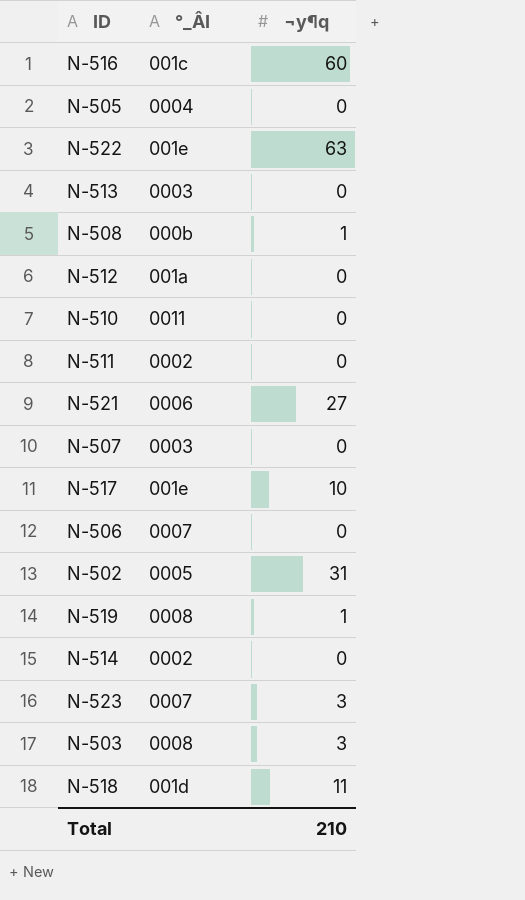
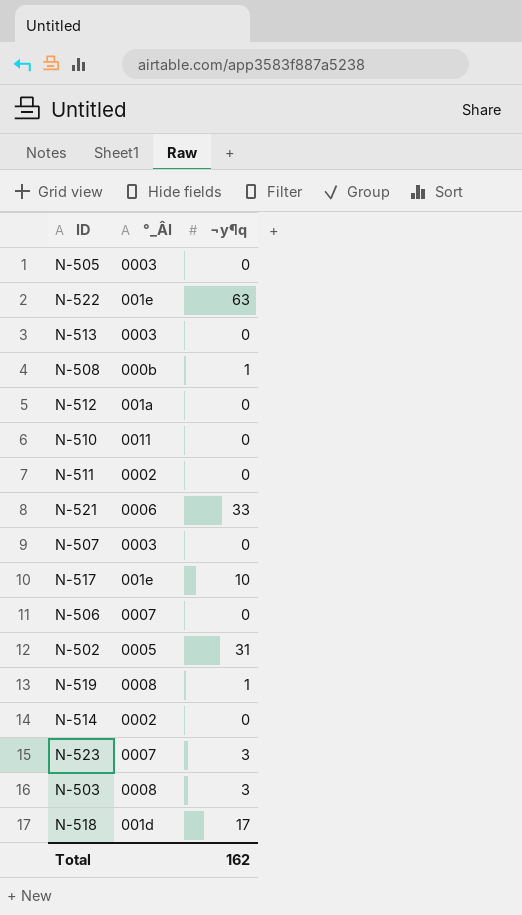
row N-516: 001c | 60 -> none
N-505 | °_ÂI: 0004 -> 0003
N-521 | ¬y¶q: 27 -> 33
N-518 | ¬y¶q: 11 -> 17
Total | ¬y¶q: 210 -> 162

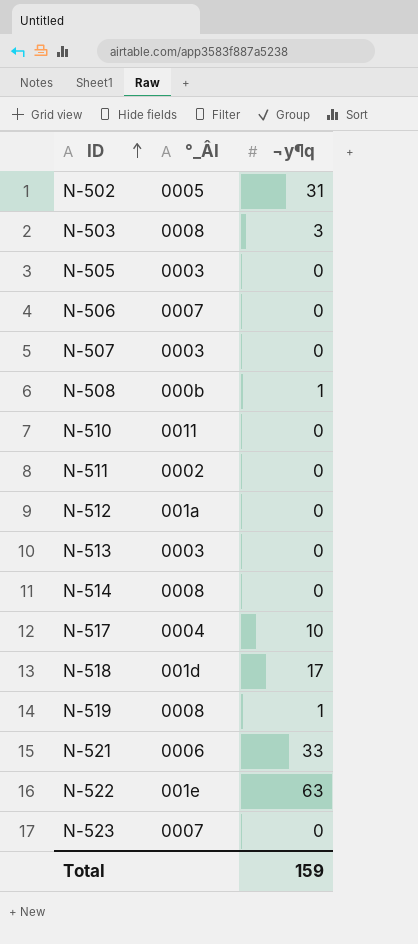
row order: none -> ID ascending
N-514 | °_ÂI: 0002 -> 0008
N-517 | °_ÂI: 001e -> 0004
N-523 | ¬y¶q: 3 -> 0
Total | ¬y¶q: 162 -> 159

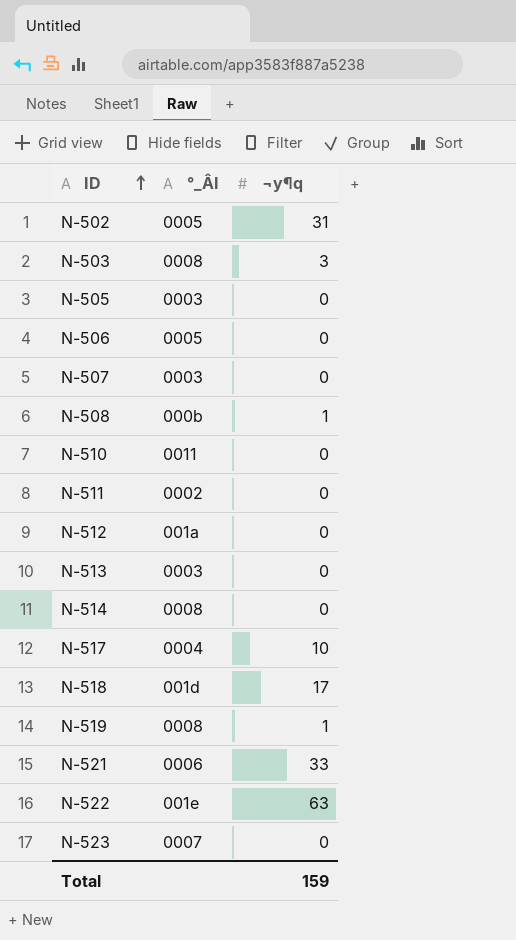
N-506 | °_ÂI: 0007 -> 0005

